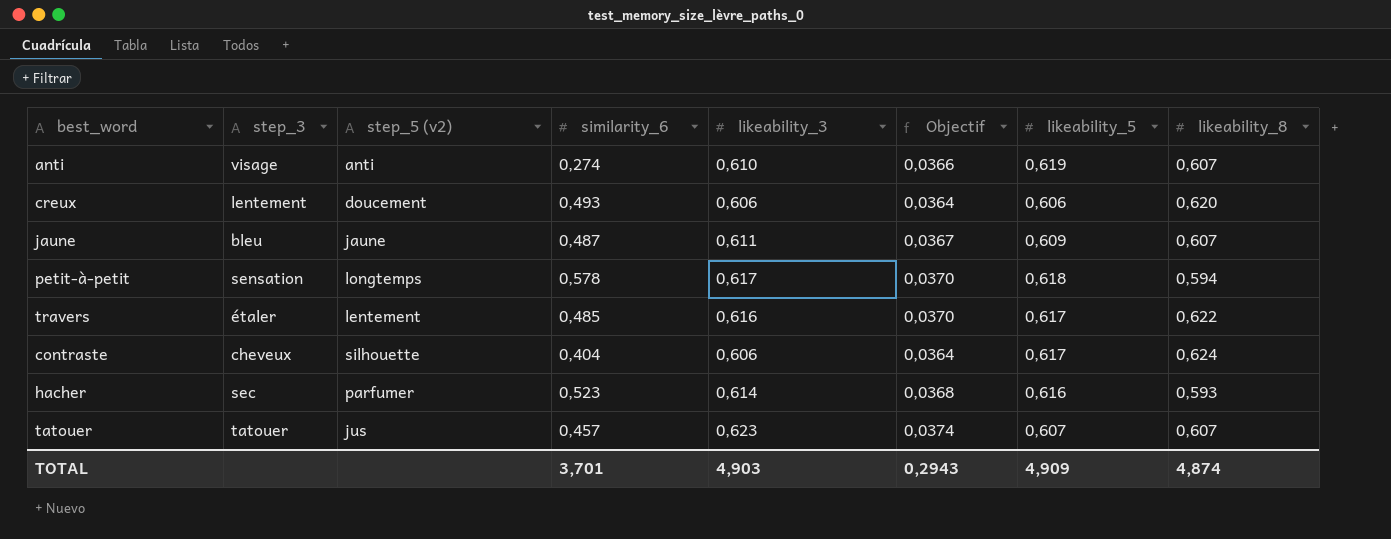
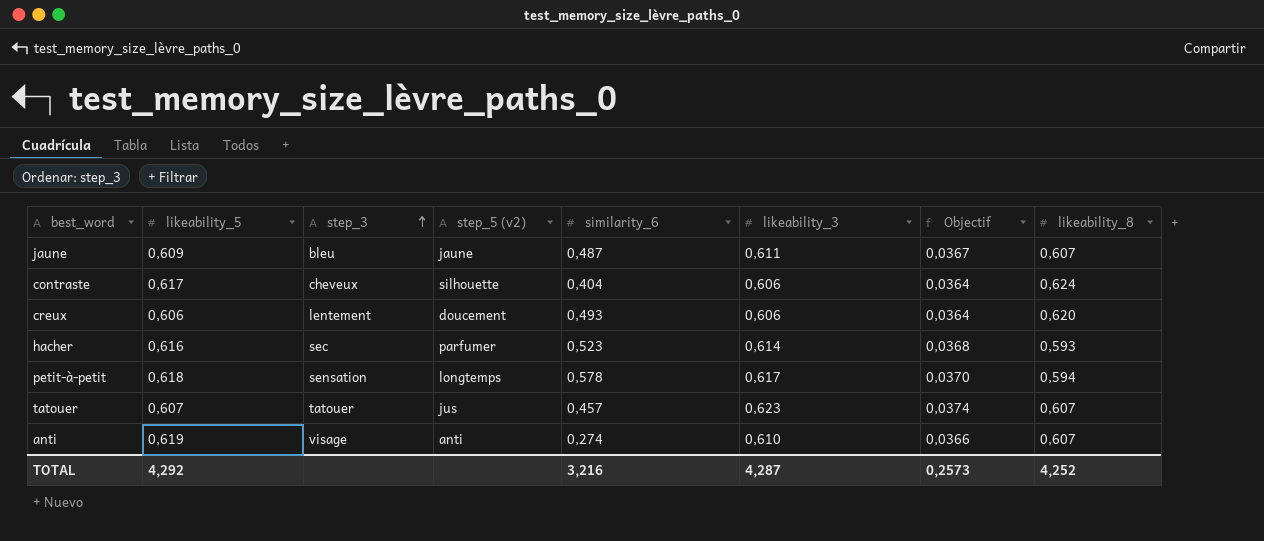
row order: none -> step_3 ascending
column likeability_5 | position: 7 -> 2
row travers: étaler | lentement | 0,485 | 0,616 | 0,0370 | 0,617 | 0,622 -> none
TOTAL | likeability_5: 4,909 -> 4,292
TOTAL | similarity_6: 3,701 -> 3,216
TOTAL | likeability_3: 4,903 -> 4,287
TOTAL | Objectif: 0,2943 -> 0,2573
TOTAL | likeability_8: 4,874 -> 4,252

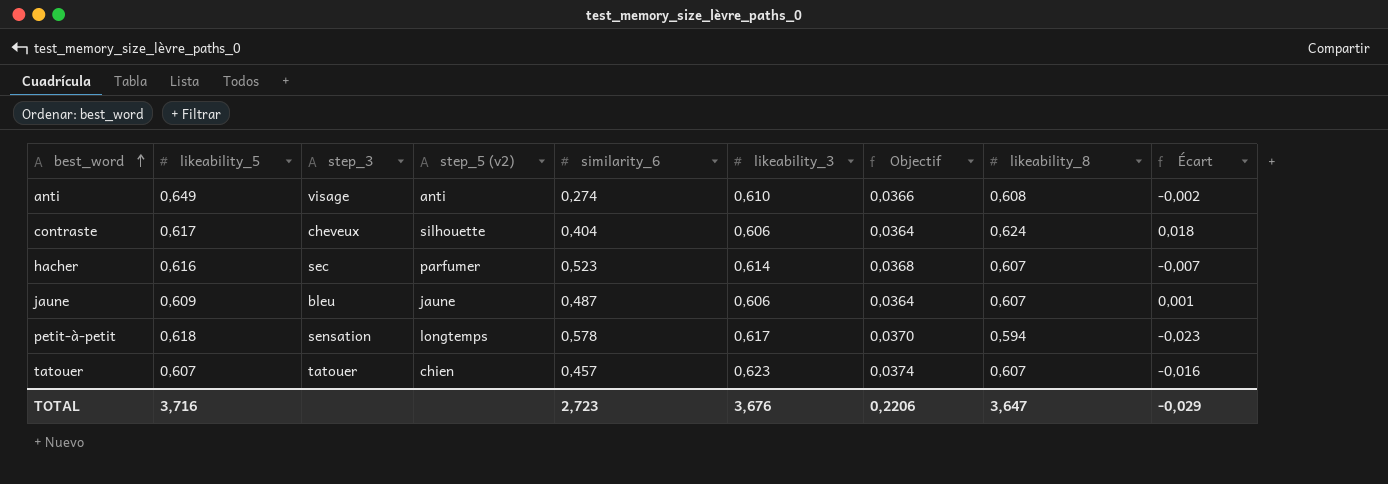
row order: step_3 ascending -> best_word ascending
column Écart | formula: none -> [likeability_8] - [likeability_3]
row creux: 0,606 | lentement | doucement | 0,493 | 0,606 | 0,0364 | 0,620 -> none
anti | likeability_5: 0,619 -> 0,649
anti | likeability_8: 0,607 -> 0,608
hacher | likeability_8: 0,593 -> 0,607
jaune | likeability_3: 0,611 -> 0,606
jaune | Objectif: 0,0367 -> 0,0364
tatouer | step_5 (v2): jus -> chien
TOTAL | likeability_5: 4,292 -> 3,716
TOTAL | similarity_6: 3,216 -> 2,723
TOTAL | likeability_3: 4,287 -> 3,676
TOTAL | Objectif: 0,2573 -> 0,2206
TOTAL | likeability_8: 4,252 -> 3,647

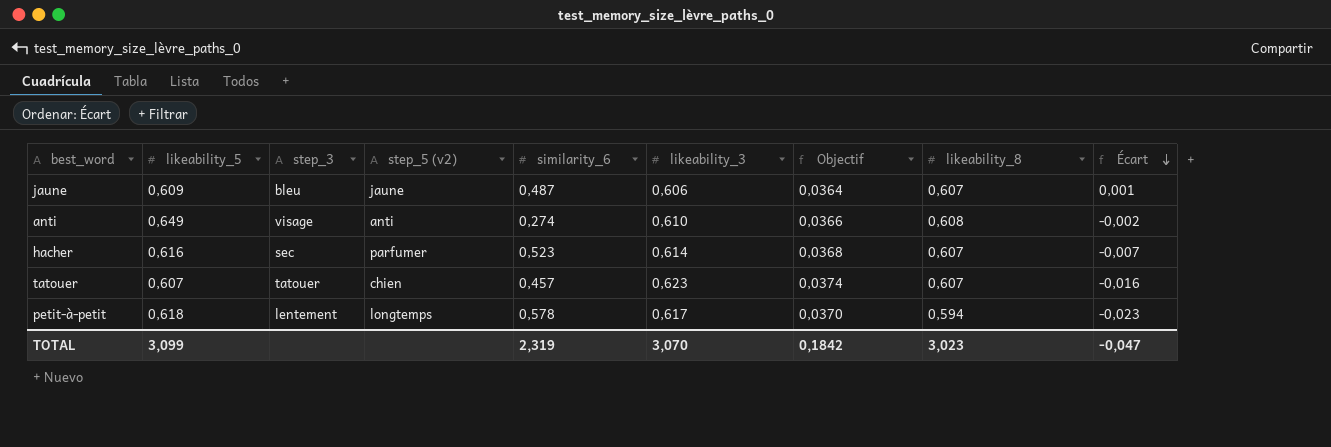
row order: best_word ascending -> Écart descending
row contraste: 0,617 | cheveux | silhouette | 0,404 | 0,606 | 0,0364 | 0,624 | 0,018 -> none
petit-à-petit | step_3: sensation -> lentement
TOTAL | likeability_5: 3,716 -> 3,099
TOTAL | similarity_6: 2,723 -> 2,319
TOTAL | likeability_3: 3,676 -> 3,070
TOTAL | Objectif: 0,2206 -> 0,1842
TOTAL | likeability_8: 3,647 -> 3,023
TOTAL | Écart: -0,029 -> -0,047

